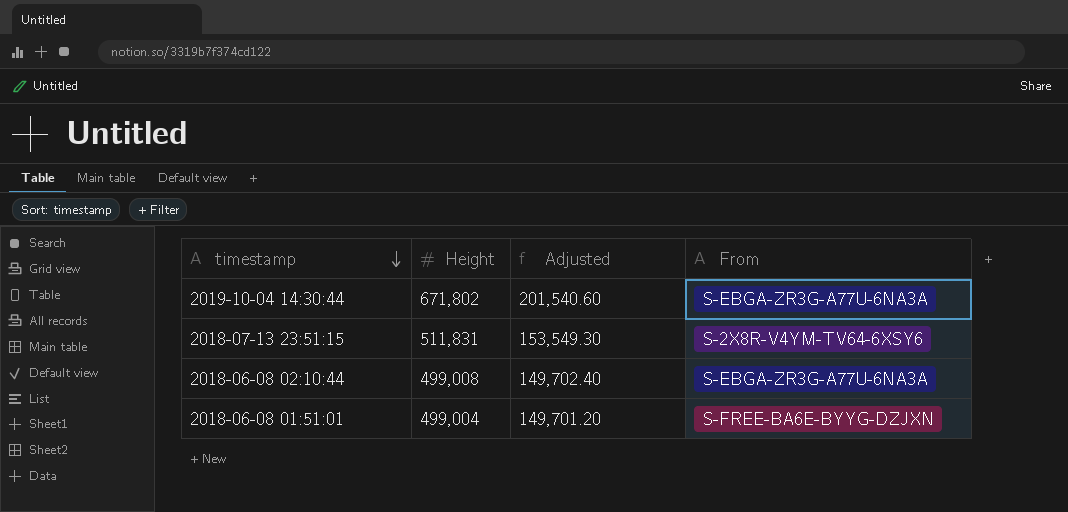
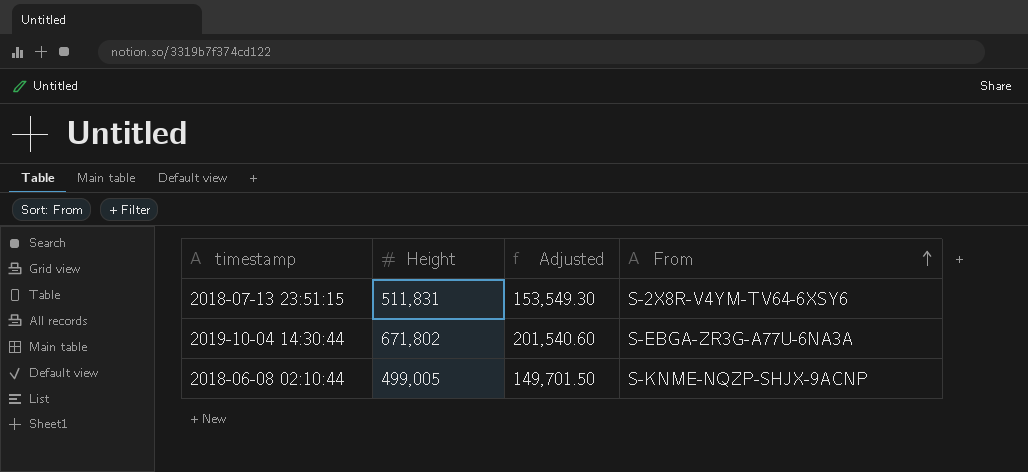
row order: timestamp descending -> From ascending
row 2018-06-08 01:51:01: 499,004 | 149,701.20 | S-FREE-BA6E-BYYG-DZJXN -> none
2018-06-08 02:10:44 | Height: 499,008 -> 499,005
2018-06-08 02:10:44 | Adjusted: 149,702.40 -> 149,701.50
2018-06-08 02:10:44 | From: S-EBGA-ZR3G-A77U-6NA3A -> S-KNME-NQZP-SHJX-9ACNP

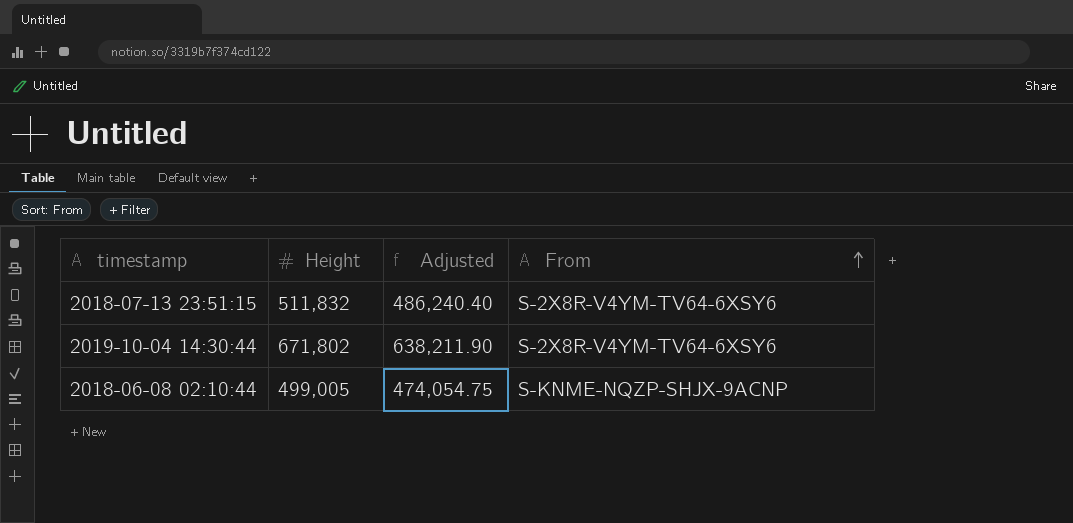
column Adjusted | formula: [Height] * 0.3 -> [Height] * 0.95
2018-07-13 23:51:15 | Height: 511,831 -> 511,832
2019-10-04 14:30:44 | From: S-EBGA-ZR3G-A77U-6NA3A -> S-2X8R-V4YM-TV64-6XSY6

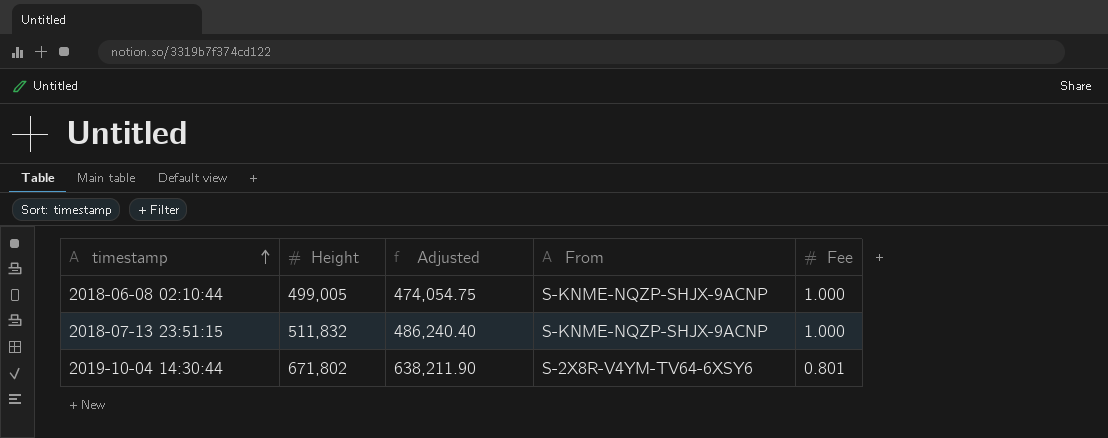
row order: From ascending -> timestamp ascending
column Fee | position: none -> 5
2018-07-13 23:51:15 | From: S-2X8R-V4YM-TV64-6XSY6 -> S-KNME-NQZP-SHJX-9ACNP

